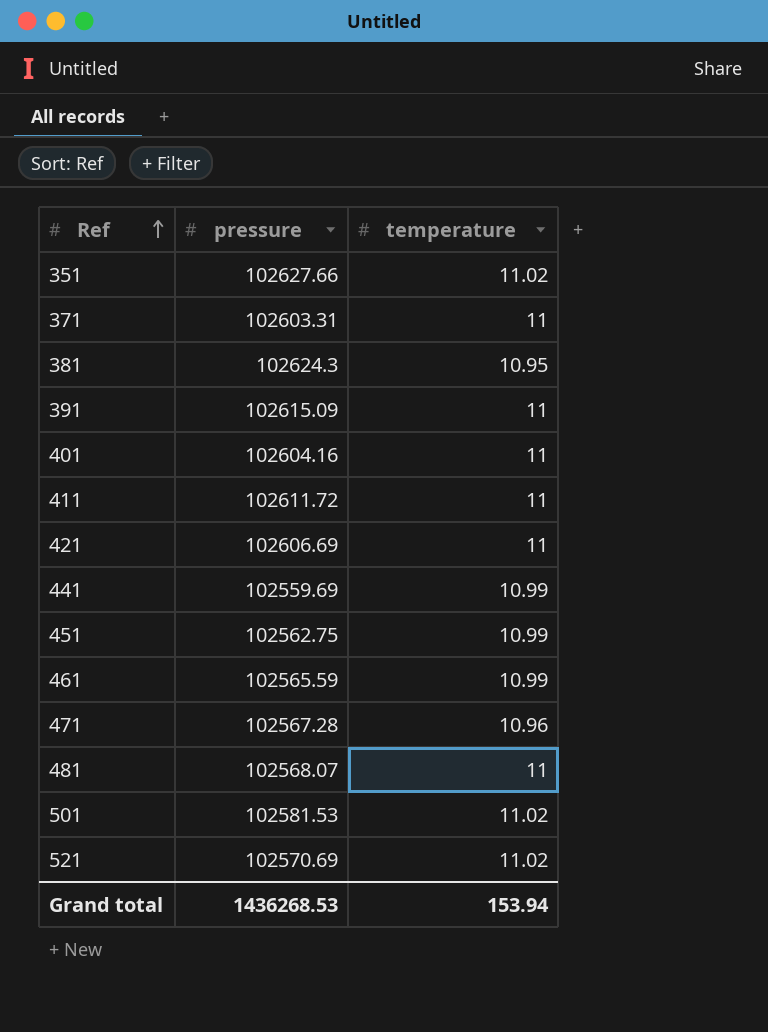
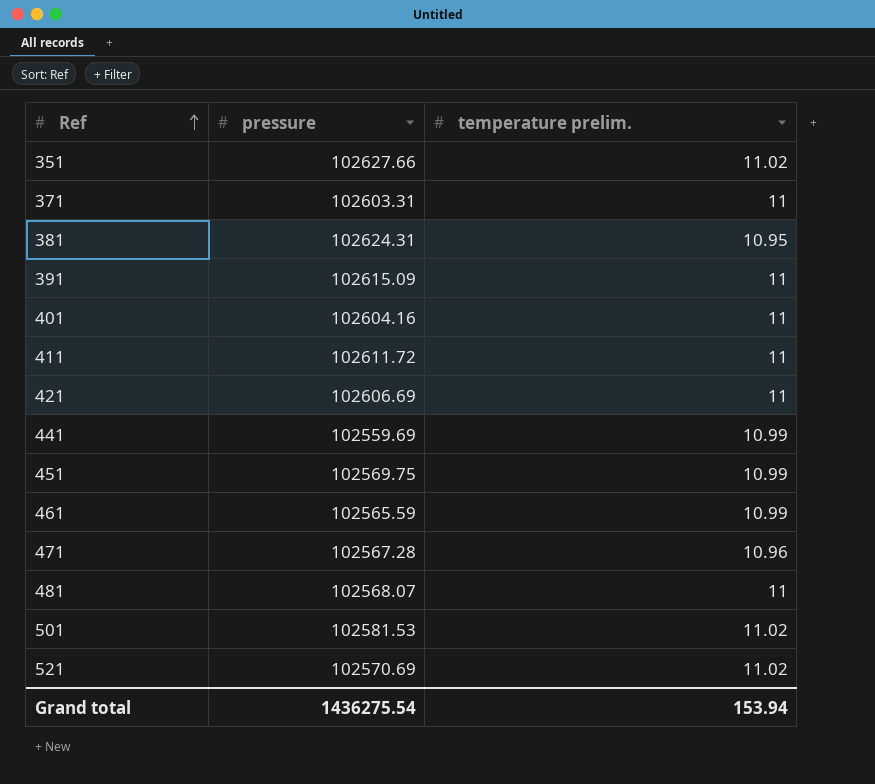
column name: temperature -> temperature prelim.
381 | pressure: 102624.3 -> 102624.31
451 | pressure: 102562.75 -> 102569.75
Grand total | pressure: 1436268.53 -> 1436275.54

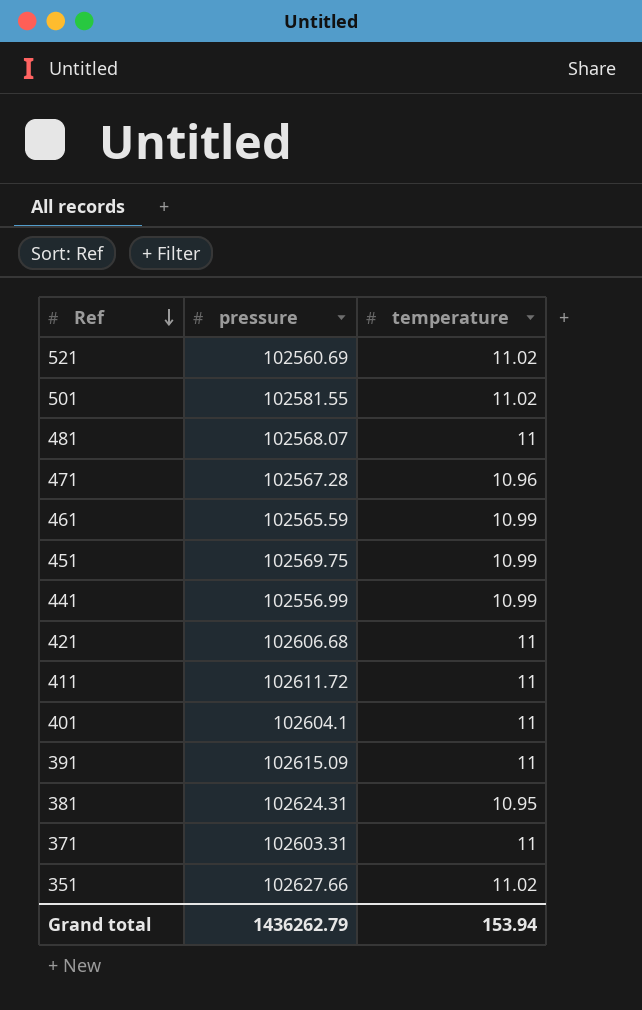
row order: Ref ascending -> Ref descending
column name: temperature prelim. -> temperature
521 | pressure: 102570.69 -> 102560.69
501 | pressure: 102581.53 -> 102581.55
441 | pressure: 102559.69 -> 102556.99
421 | pressure: 102606.69 -> 102606.68
401 | pressure: 102604.16 -> 102604.1
Grand total | pressure: 1436275.54 -> 1436262.79

